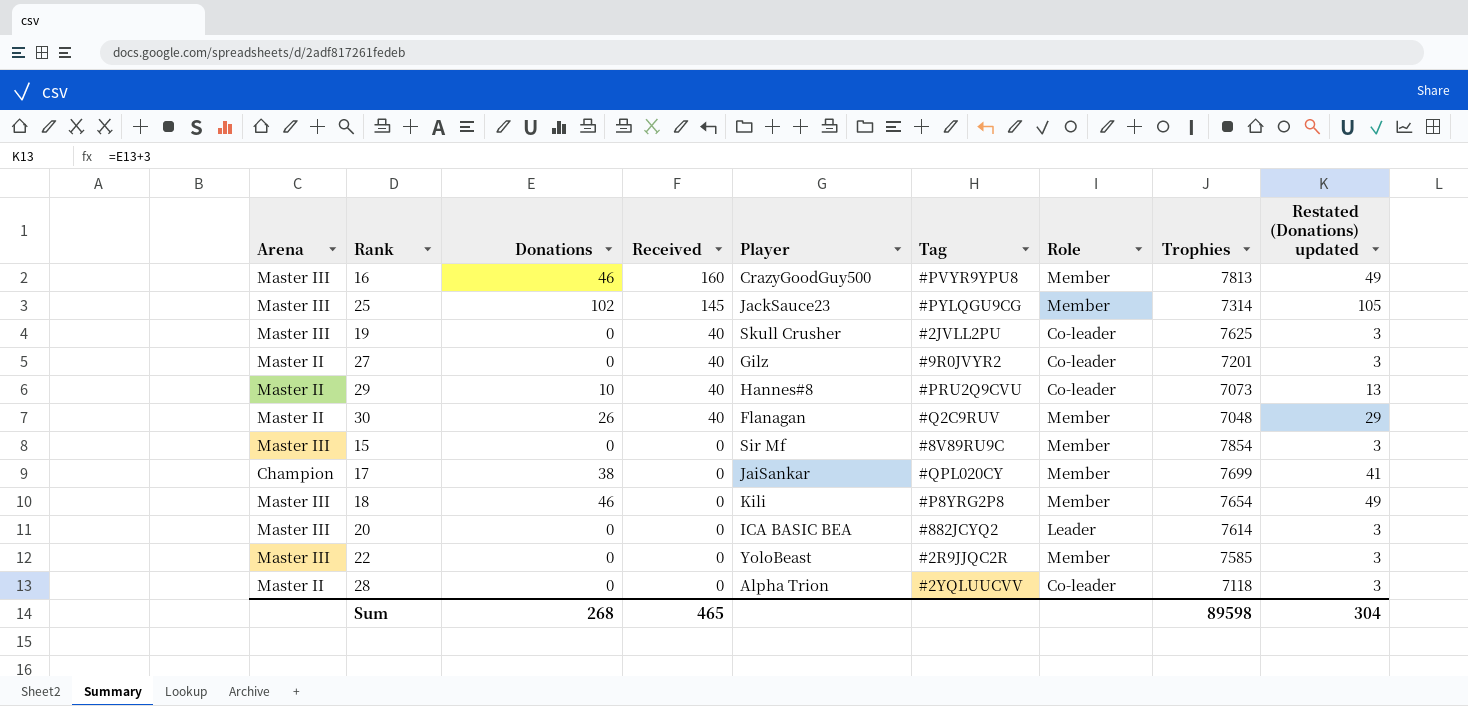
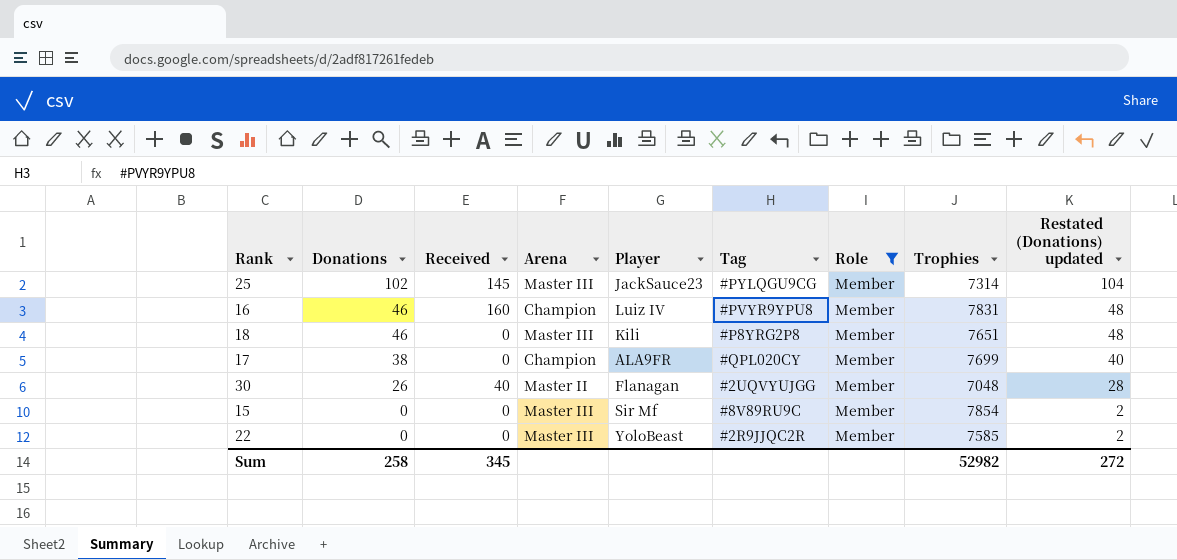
filter: none -> Role = Member
row order: Received descending -> Donations descending
column Arena | position: 1 -> 4
column Restated (Donations) updated | formula: [Donations] + 3 -> [Donations] + 2
16 | Arena: Master III -> Champion
16 | Player: CrazyGoodGuy500 -> Luiz IV
16 | Trophies: 7813 -> 7831
18 | Trophies: 7654 -> 7651
17 | Player: JaiSankar -> ALA9FR
30 | Tag: #Q2C9RUV -> #2UQVYUJGG
Sum | Donations: 268 -> 258
Sum | Received: 465 -> 345
Sum | Trophies: 89598 -> 52982
Sum | Restated (Donations) updated: 304 -> 272

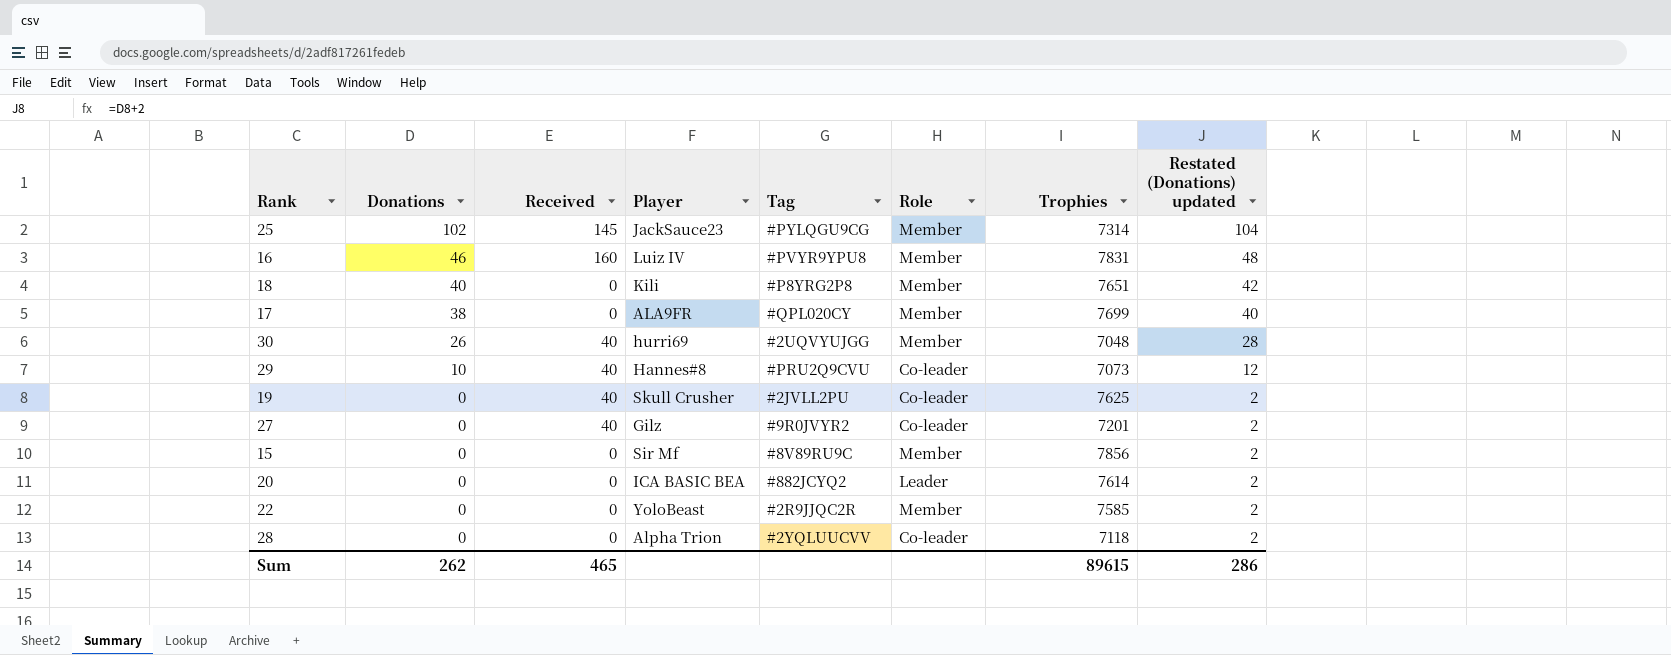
filter: Role = Member -> none
column Arena | position: 4 -> none
18 | Donations: 46 -> 40
18 | Restated (Donations) updated: 48 -> 42
30 | Player: Flanagan -> hurri69
15 | Trophies: 7854 -> 7856
Sum | Donations: 258 -> 262
Sum | Received: 345 -> 465
Sum | Trophies: 52982 -> 89615
Sum | Restated (Donations) updated: 272 -> 286

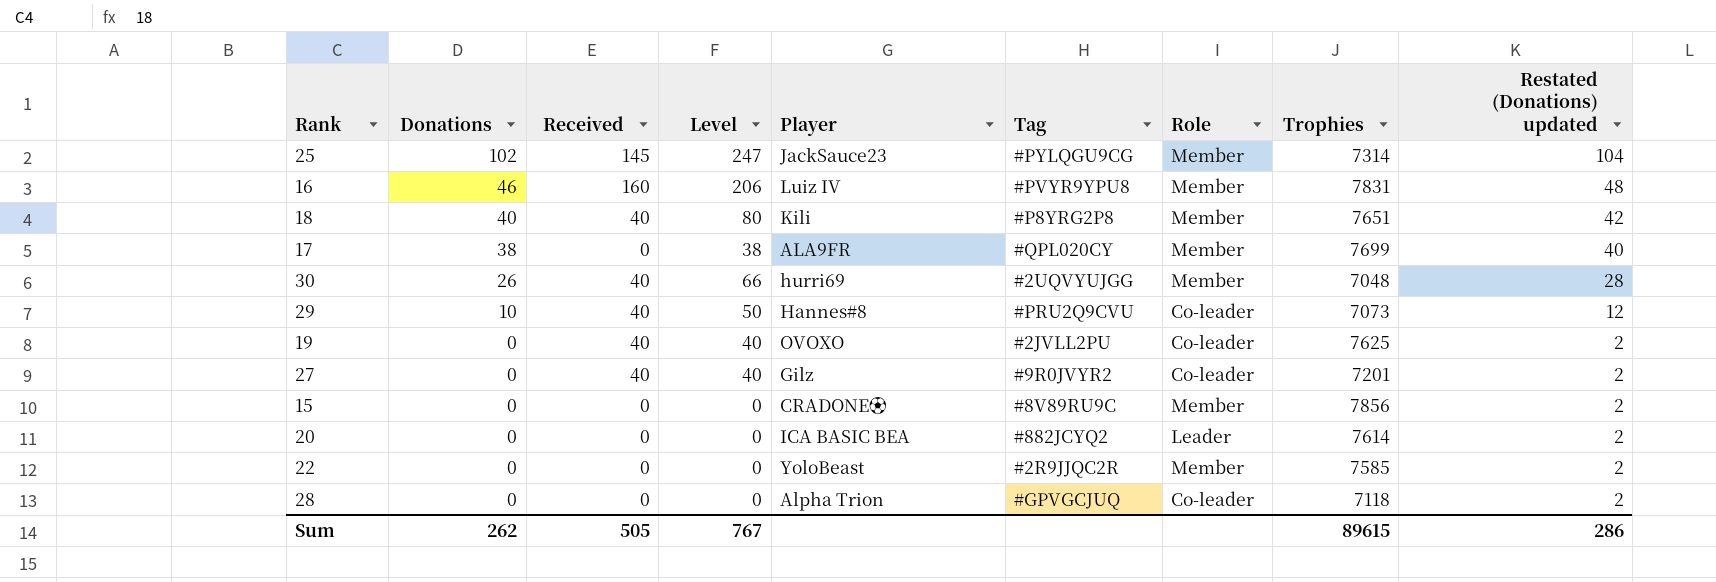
column Level | formula: none -> [Donations] + [Received]
18 | Received: 0 -> 40
19 | Player: Skull Crusher -> OVOXO
15 | Player: Sir Mf -> CRADONE⚽
28 | Tag: #2YQLUUCVV -> #GPVGCJUQ
Sum | Received: 465 -> 505

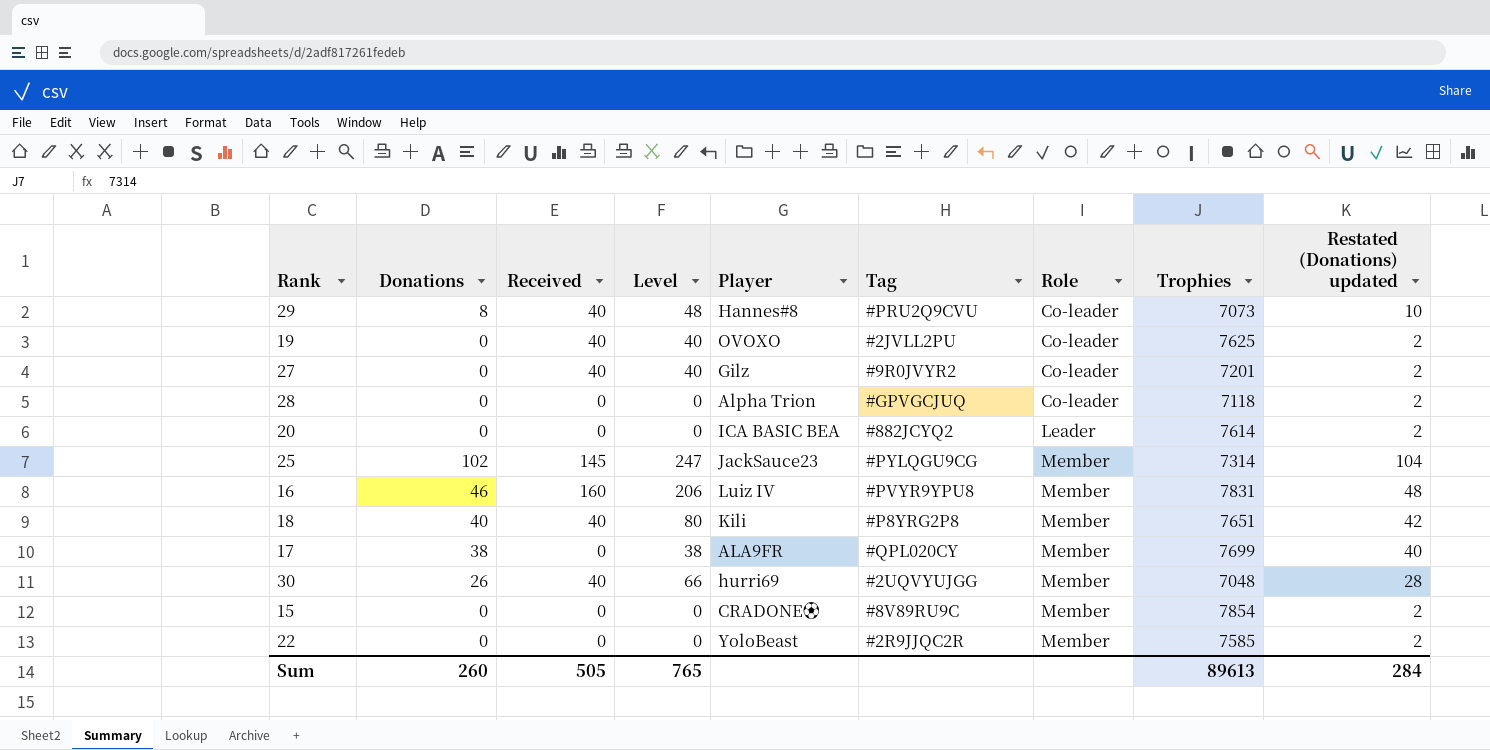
row order: Donations descending -> Role ascending
29 | Donations: 10 -> 8
29 | Level: 50 -> 48
29 | Restated (Donations) updated: 12 -> 10
15 | Trophies: 7856 -> 7854
Sum | Donations: 262 -> 260
Sum | Level: 767 -> 765
Sum | Trophies: 89615 -> 89613
Sum | Restated (Donations) updated: 286 -> 284

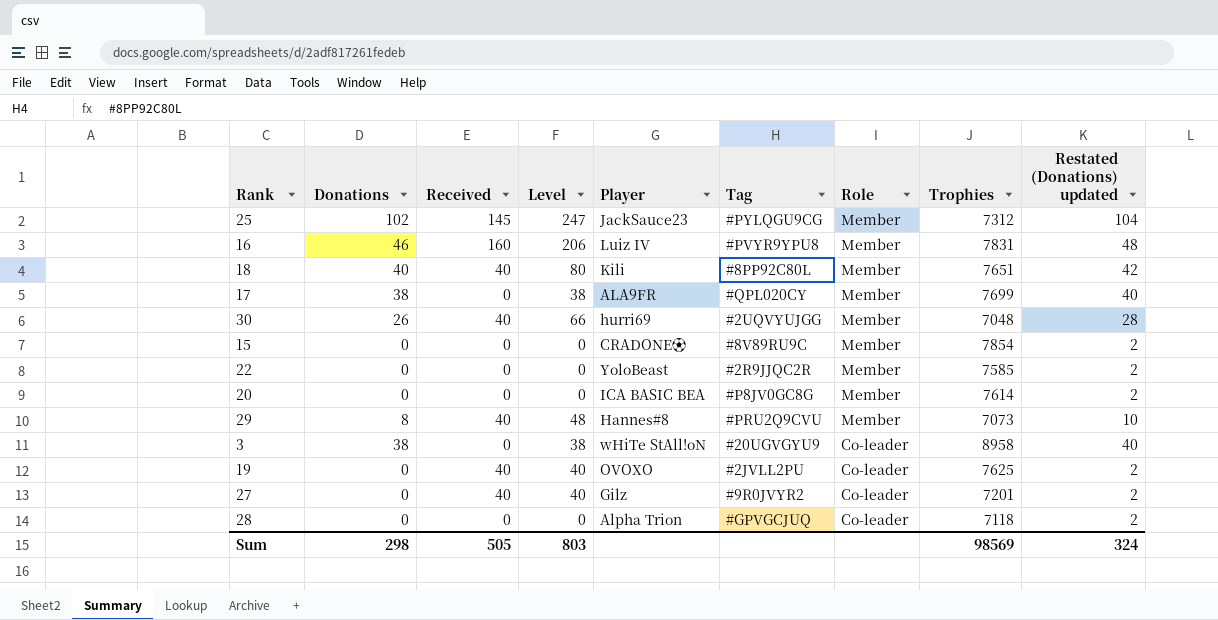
row order: Role ascending -> Role descending
25 | Trophies: 7314 -> 7312
18 | Tag: #P8YRG2P8 -> #8PP92C80L
20 | Tag: #882JCYQ2 -> #P8JV0GC8G
20 | Role: Leader -> Member
29 | Role: Co-leader -> Member
row 3: none -> 38 | 0 | 38 | wHiTe StAll!oN | #20UGVGYU9 | Co-leader | 8958 | 40
Sum | Donations: 260 -> 298
Sum | Level: 765 -> 803
Sum | Trophies: 89613 -> 98569
Sum | Restated (Donations) updated: 284 -> 324

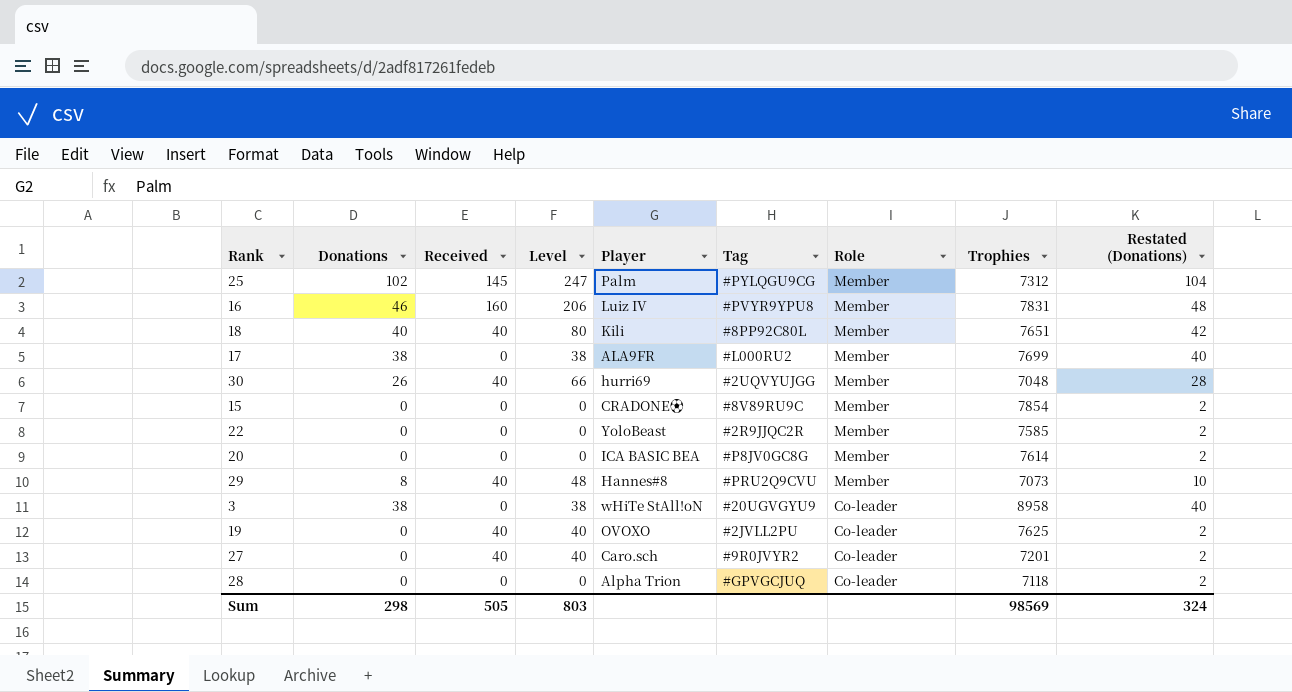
column name: Restated (Donations) updated -> Restated (Donations)
25 | Player: JackSauce23 -> Palm
17 | Tag: #QPL020CY -> #L000RU2
27 | Player: Gilz -> Caro.sch

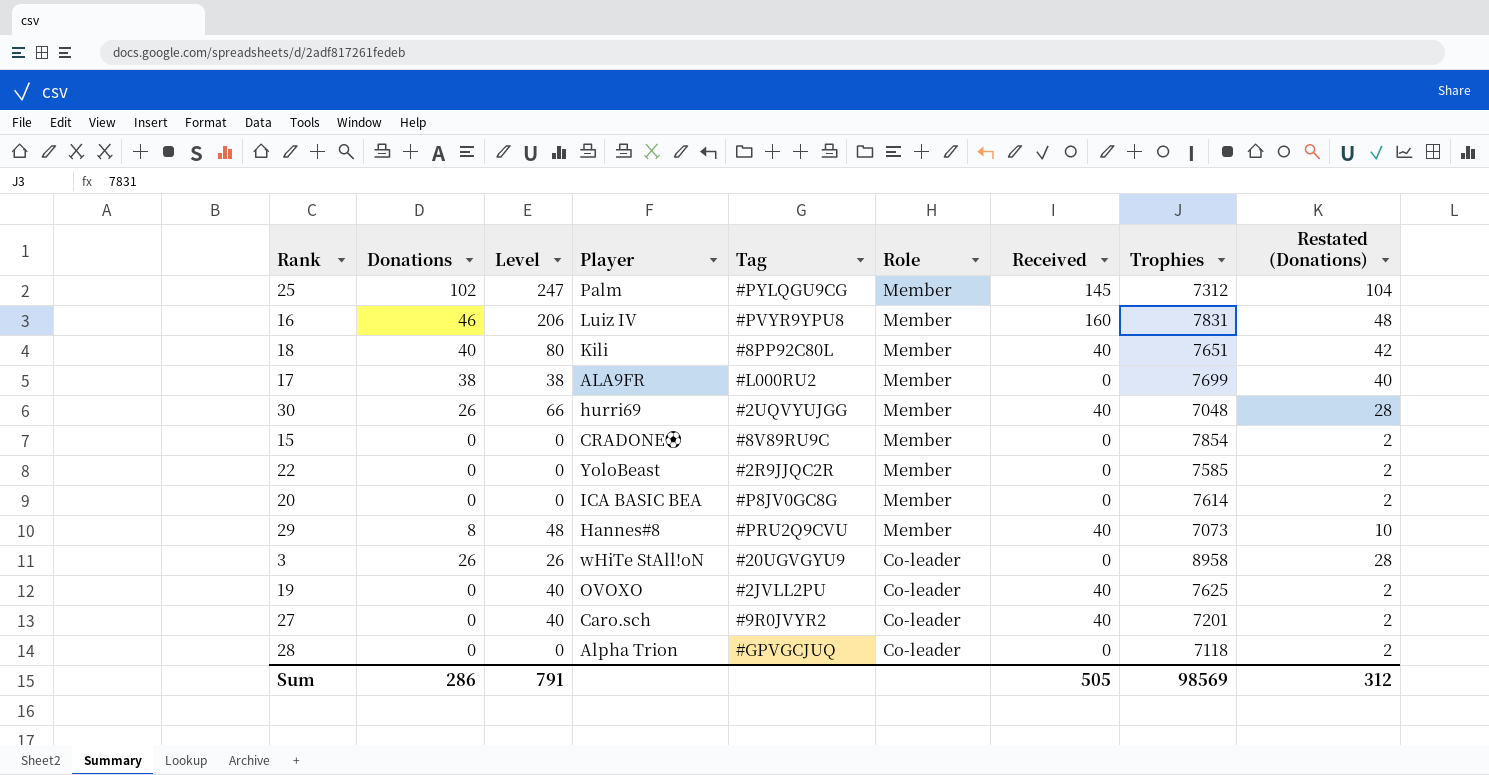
column Received | position: 3 -> 7
3 | Donations: 38 -> 26
3 | Level: 38 -> 26
3 | Restated (Donations): 40 -> 28
Sum | Donations: 298 -> 286
Sum | Level: 803 -> 791
Sum | Restated (Donations): 324 -> 312

